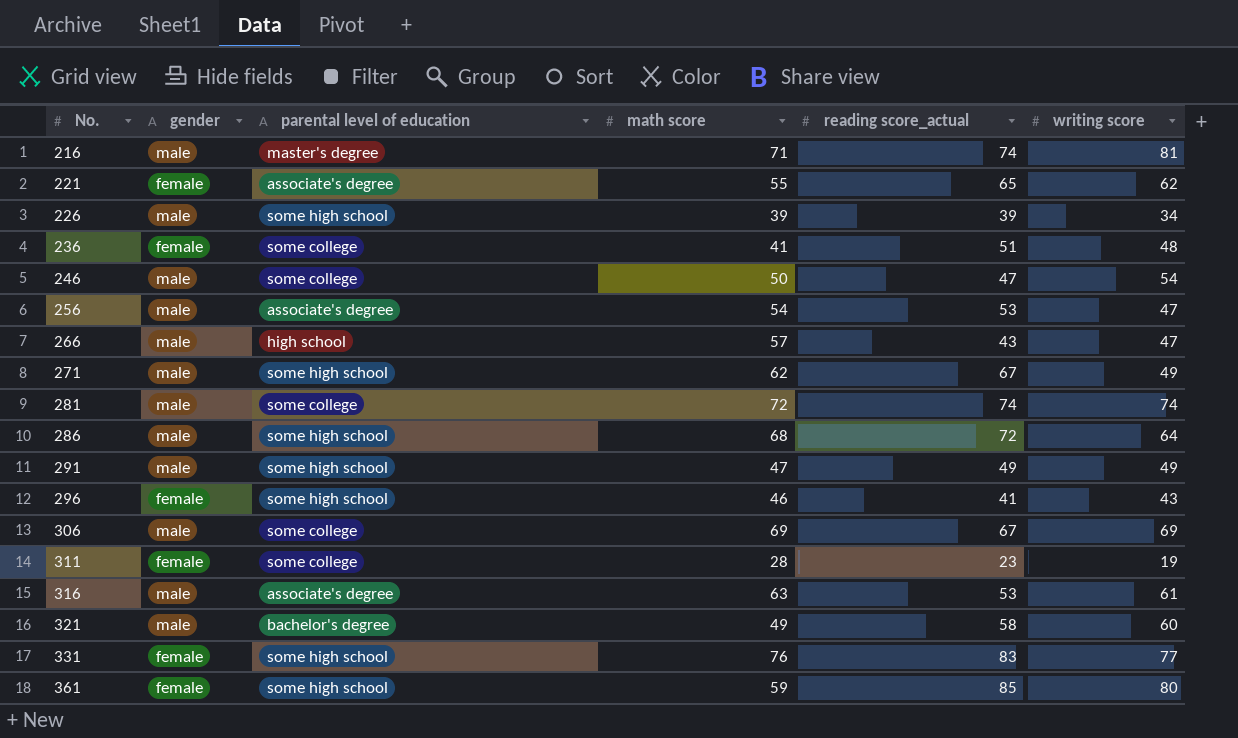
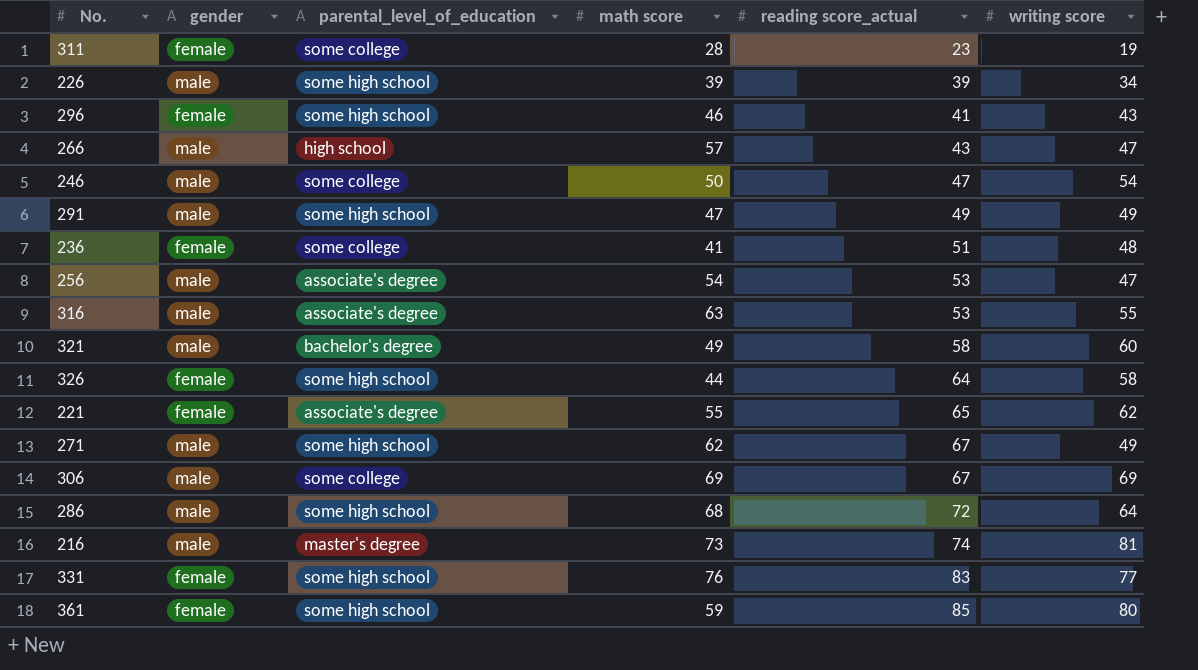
row order: No. ascending -> reading score_actual ascending
column name: parental level of education -> parental_level_of_education
row 281: male | some college | 72 | 74 | 74 -> none
316 | writing score: 61 -> 55
row 326: none -> female | some high school | 44 | 64 | 58
216 | math score: 71 -> 73

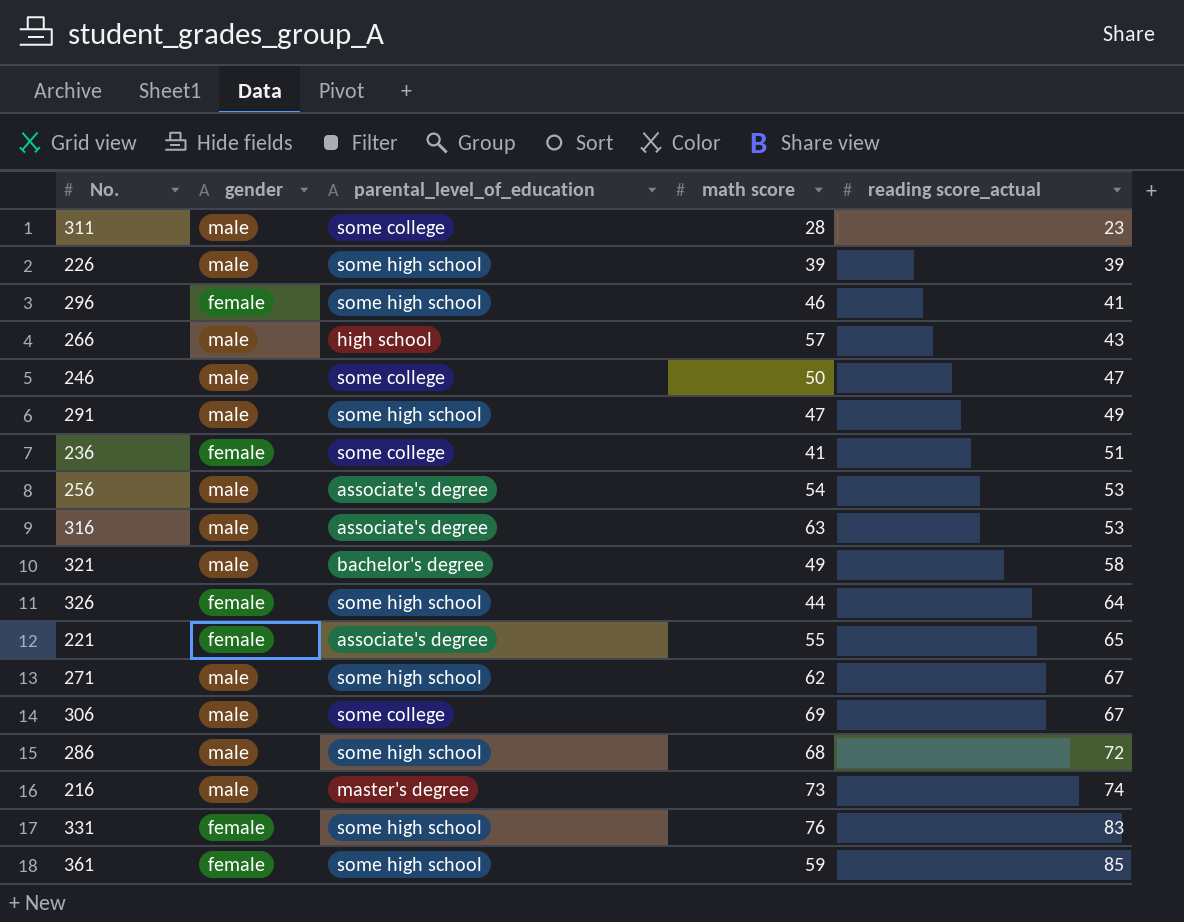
column writing score | position: 6 -> none
311 | gender: female -> male

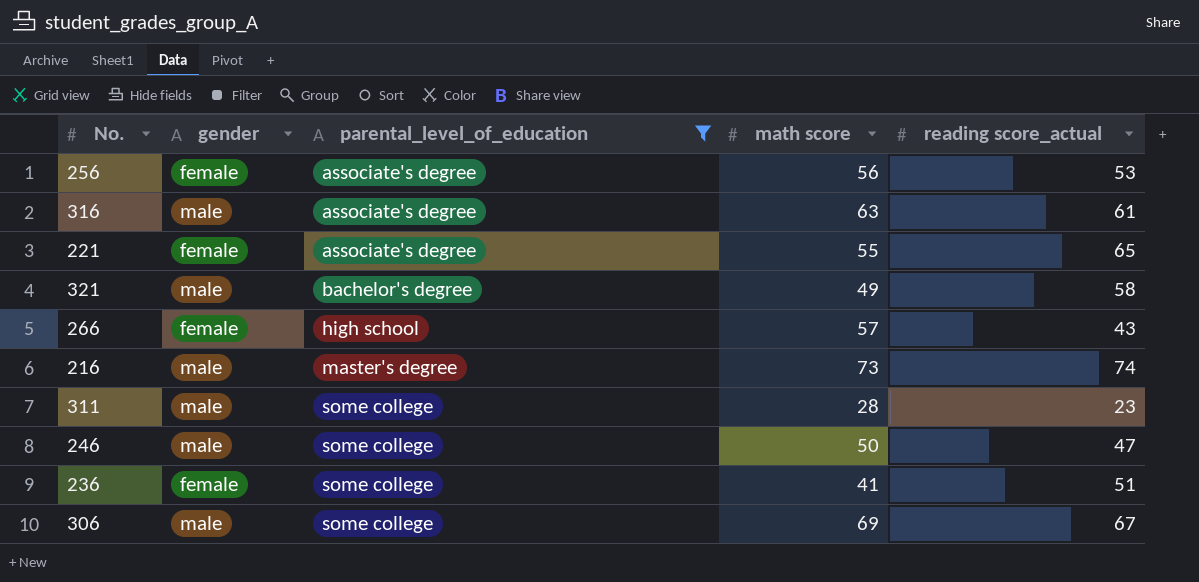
filter: none -> parental_level_of_education != some high school
row order: reading score_actual ascending -> parental_level_of_education ascending
256 | gender: male -> female
256 | math score: 54 -> 56
316 | reading score_actual: 53 -> 61
266 | gender: male -> female

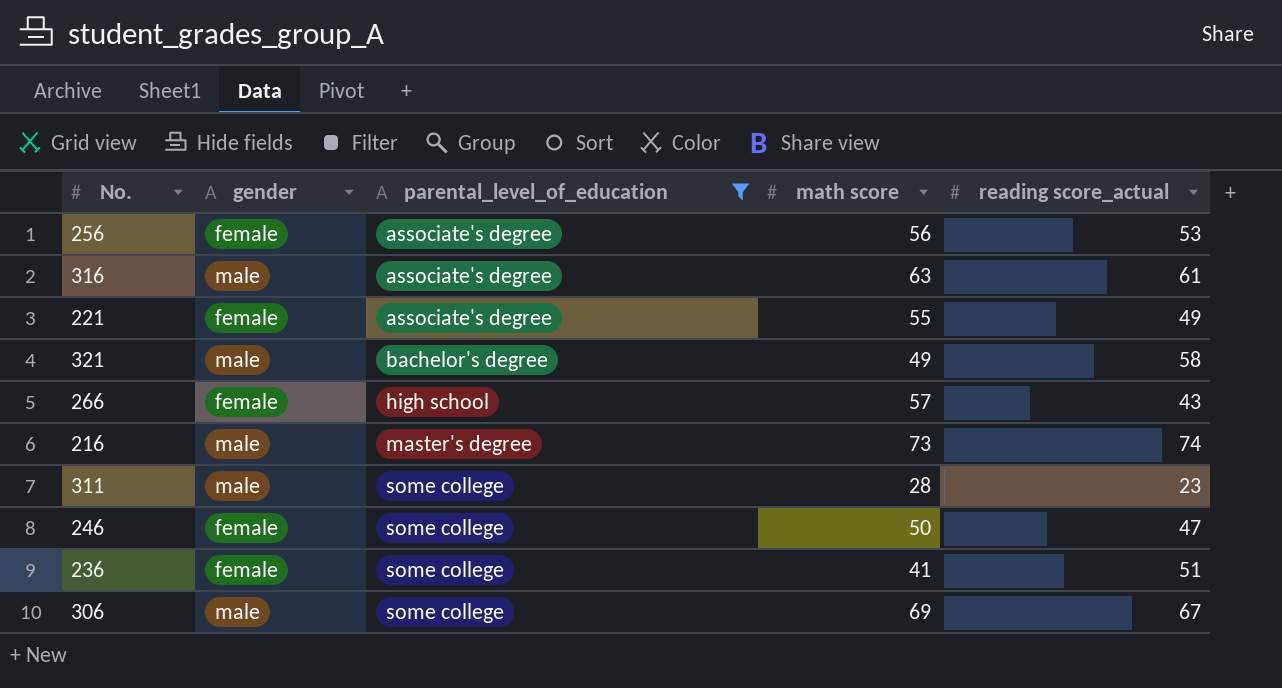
221 | reading score_actual: 65 -> 49
246 | gender: male -> female

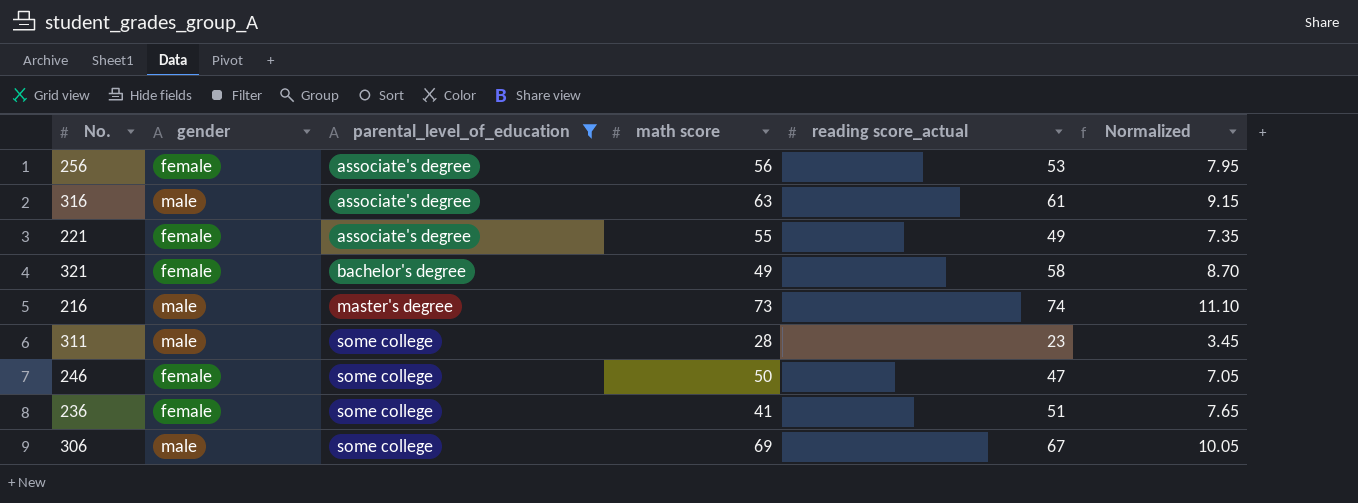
column Normalized | formula: none -> [reading score_actual] * 0.15
row 266: female | high school | 57 | 43 -> none
321 | gender: male -> female

